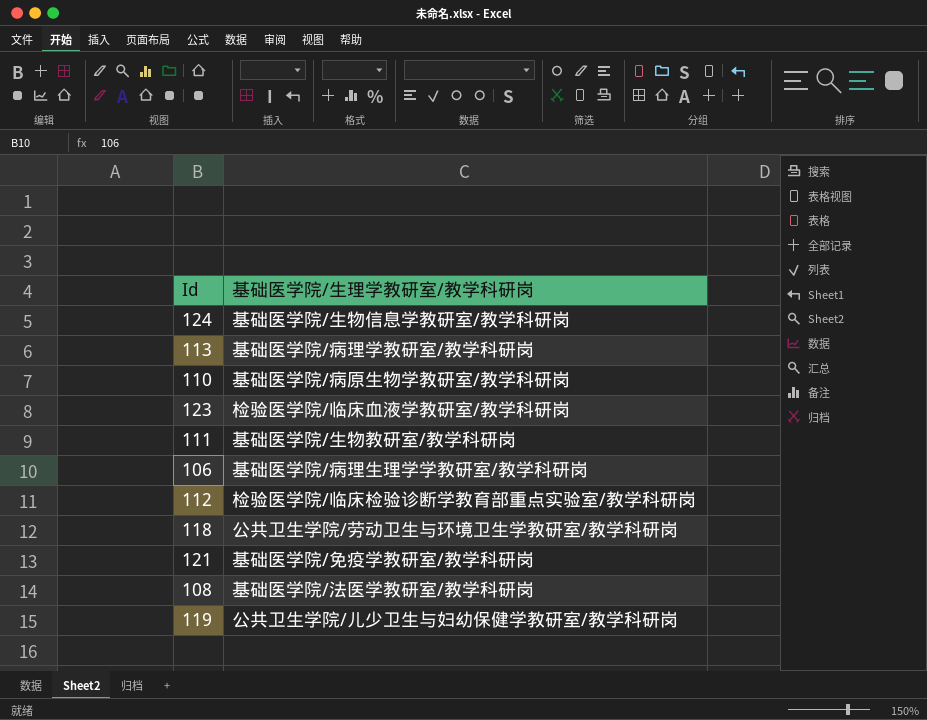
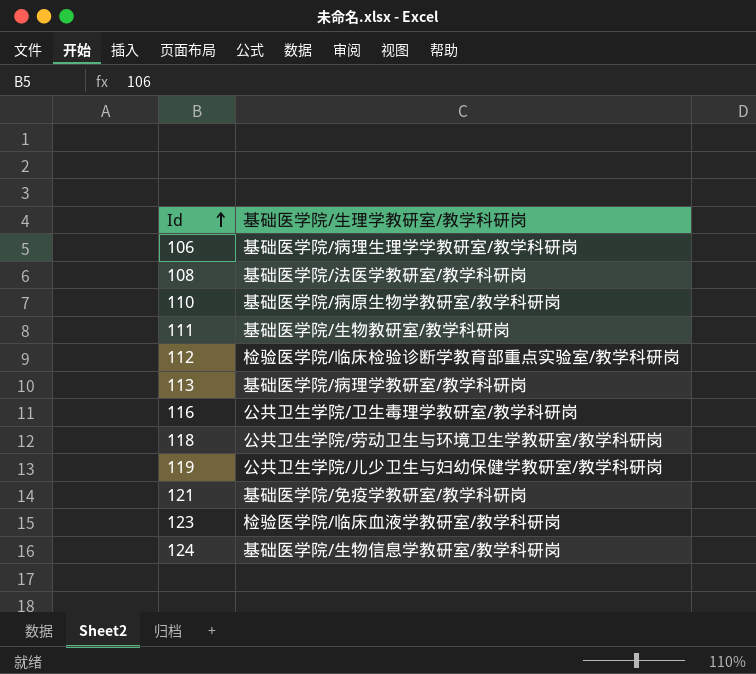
row order: none -> Id ascending
row 116: none -> 公共卫生学院/卫生毒理学教研室/教学科研岗

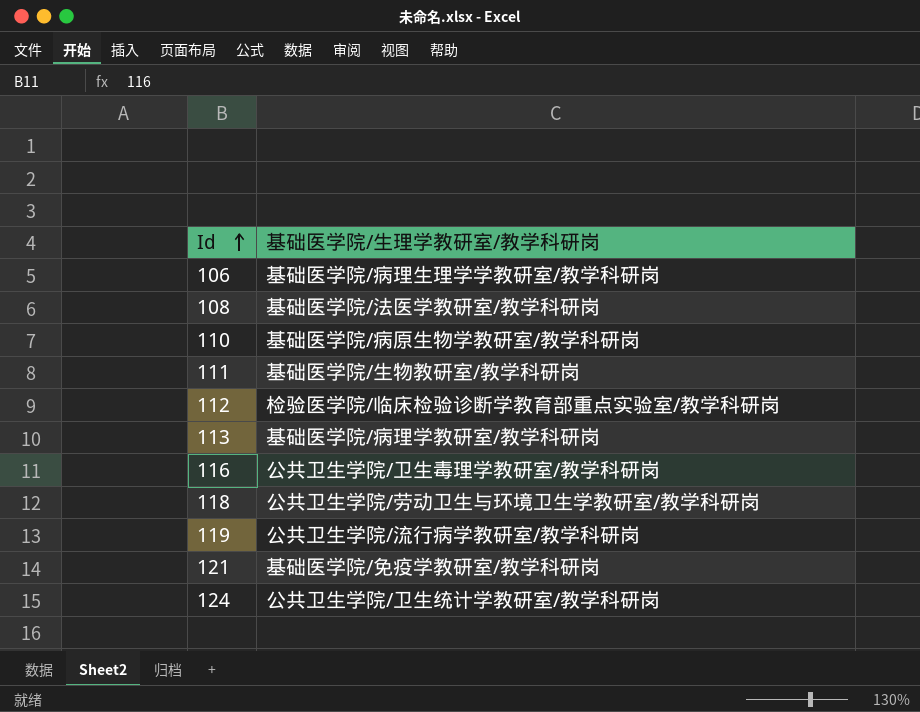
row 123: 检验医学院/临床血液学教研室/教学科研岗 -> none
119 | 基础医学院/生理学教研室/教学科研岗: 公共卫生学院/儿少卫生与妇幼保健学教研室/教学科研岗 -> 公共卫生学院/流行病学教研室/教学科研岗
124 | 基础医学院/生理学教研室/教学科研岗: 基础医学院/生物信息学教研室/教学科研岗 -> 公共卫生学院/卫生统计学教研室/教学科研岗

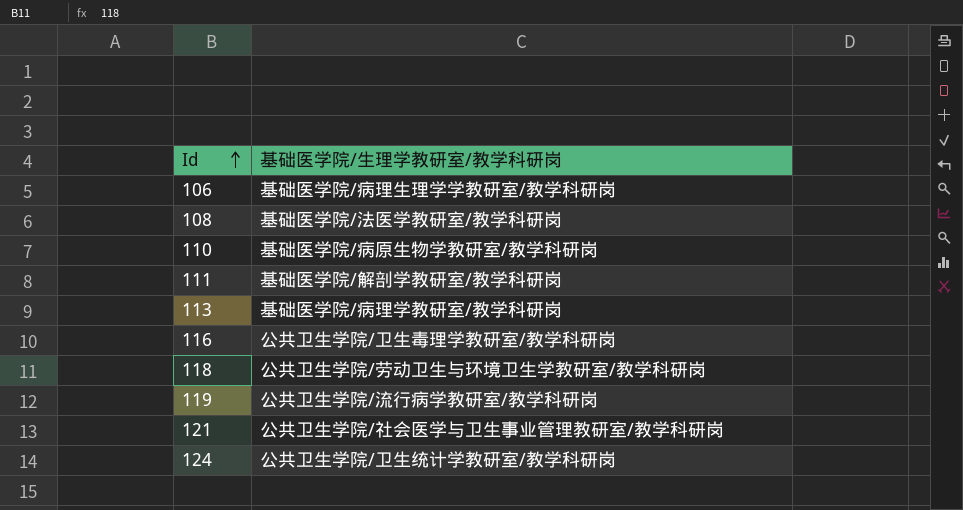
row 112: 检验医学院/临床检验诊断学教育部重点实验室/教学科研岗 -> none
111 | 基础医学院/生理学教研室/教学科研岗: 基础医学院/生物教研室/教学科研岗 -> 基础医学院/解剖学教研室/教学科研岗
121 | 基础医学院/生理学教研室/教学科研岗: 基础医学院/免疫学教研室/教学科研岗 -> 公共卫生学院/社会医学与卫生事业管理教研室/教学科研岗

